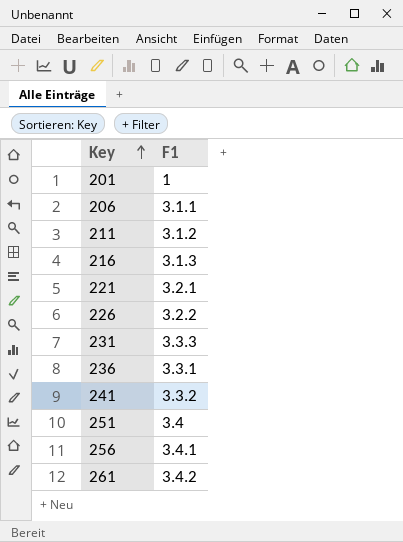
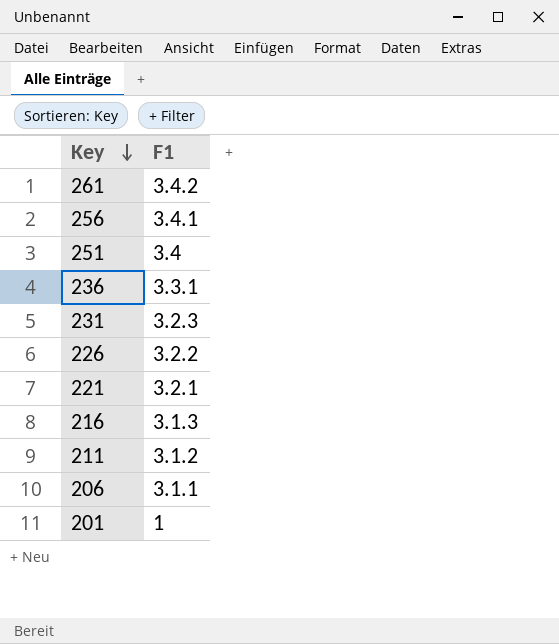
row order: Key ascending -> Key descending
row 241: 3.3.2 -> none
231 | F1: 3.3.3 -> 3.2.3

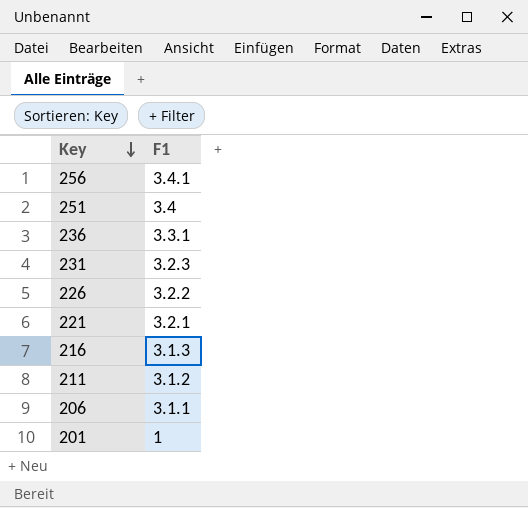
row 261: 3.4.2 -> none

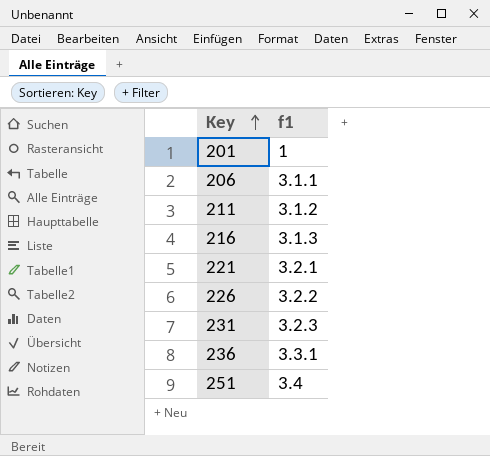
row order: Key descending -> Key ascending
column name: F1 -> f1
row 256: 3.4.1 -> none

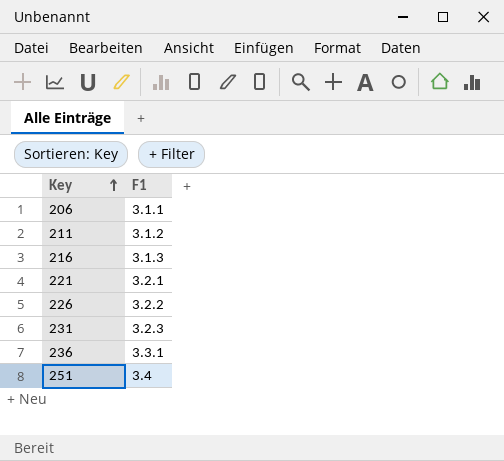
column name: f1 -> F1
row 201: 1 -> none

